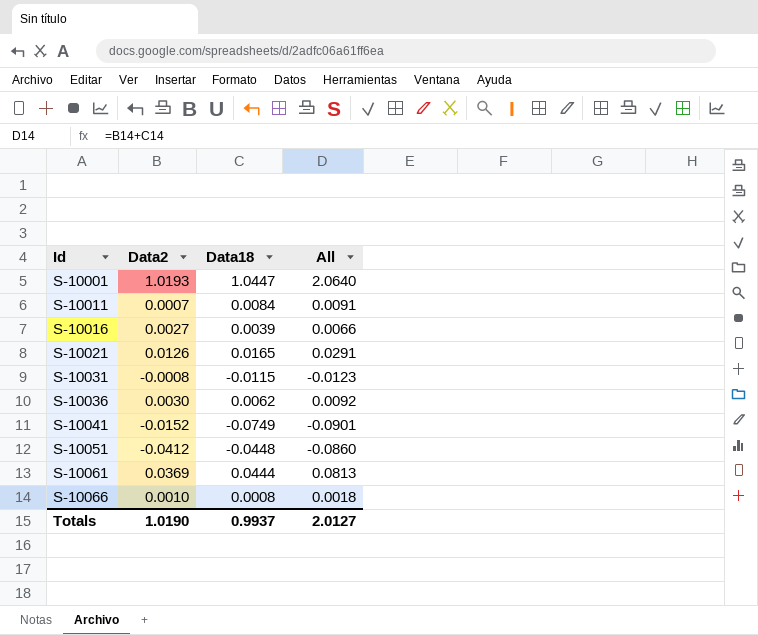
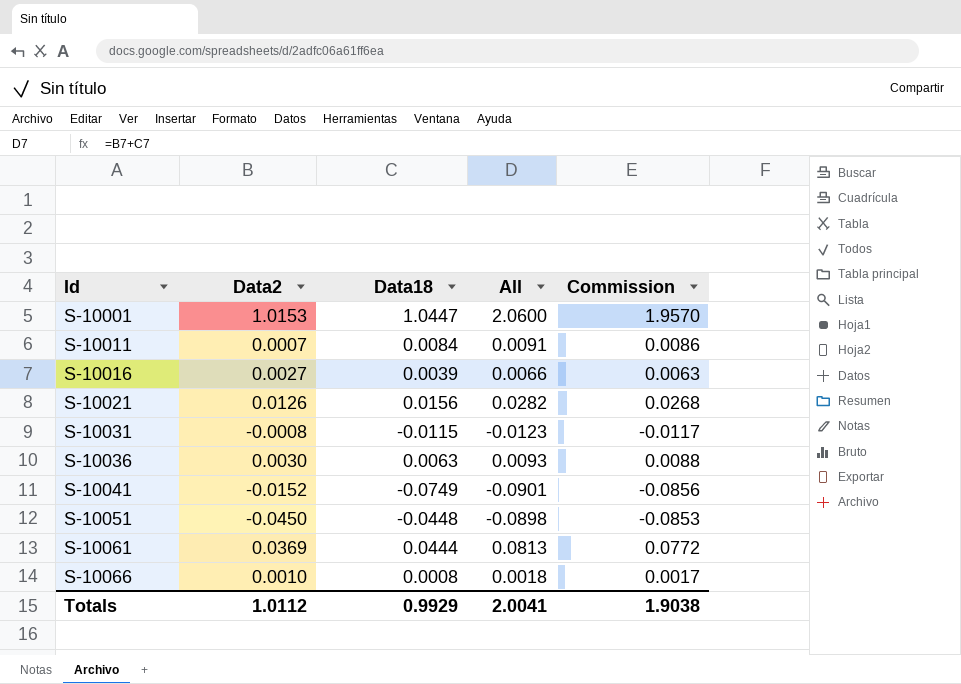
column Commission | formula: none -> [All] * 0.95
S-10001 | Data2: 1.0193 -> 1.0153
S-10001 | All: 2.0640 -> 2.0600
S-10021 | Data18: 0.0165 -> 0.0156
S-10021 | All: 0.0291 -> 0.0282
S-10036 | Data18: 0.0062 -> 0.0063
S-10036 | All: 0.0092 -> 0.0093
S-10051 | Data2: -0.0412 -> -0.0450
S-10051 | All: -0.0860 -> -0.0898
Totals | Data2: 1.0190 -> 1.0112
Totals | Data18: 0.9937 -> 0.9929
Totals | All: 2.0127 -> 2.0041

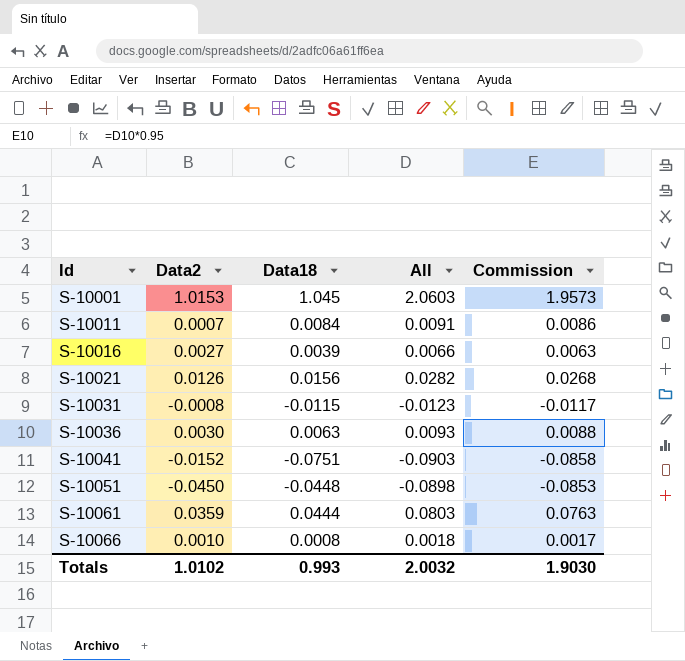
S-10001 | Data18: 1.0447 -> 1.045
S-10001 | All: 2.0600 -> 2.0603
S-10001 | Commission: 1.9570 -> 1.9573
S-10041 | Data18: -0.0749 -> -0.0751
S-10041 | All: -0.0901 -> -0.0903
S-10041 | Commission: -0.0856 -> -0.0858
S-10061 | Data2: 0.0369 -> 0.0359
S-10061 | All: 0.0813 -> 0.0803
S-10061 | Commission: 0.0772 -> 0.0763
Totals | Data2: 1.0112 -> 1.0102
Totals | Data18: 0.9929 -> 0.993
Totals | All: 2.0041 -> 2.0032
Totals | Commission: 1.9038 -> 1.9030

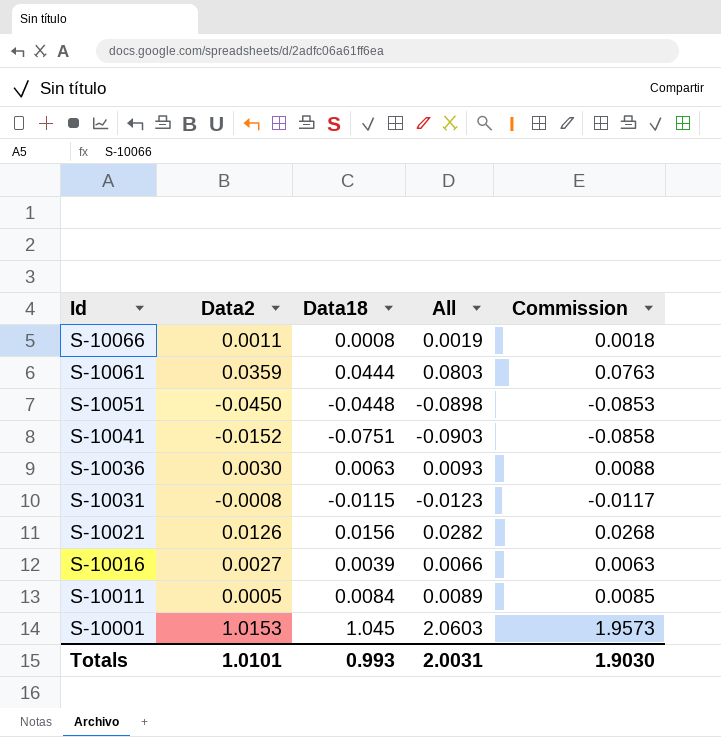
row order: Id ascending -> Id descending
S-10066 | Data2: 0.0010 -> 0.0011
S-10066 | All: 0.0018 -> 0.0019
S-10066 | Commission: 0.0017 -> 0.0018
S-10011 | Data2: 0.0007 -> 0.0005
S-10011 | All: 0.0091 -> 0.0089
S-10011 | Commission: 0.0086 -> 0.0085
Totals | Data2: 1.0102 -> 1.0101
Totals | All: 2.0032 -> 2.0031

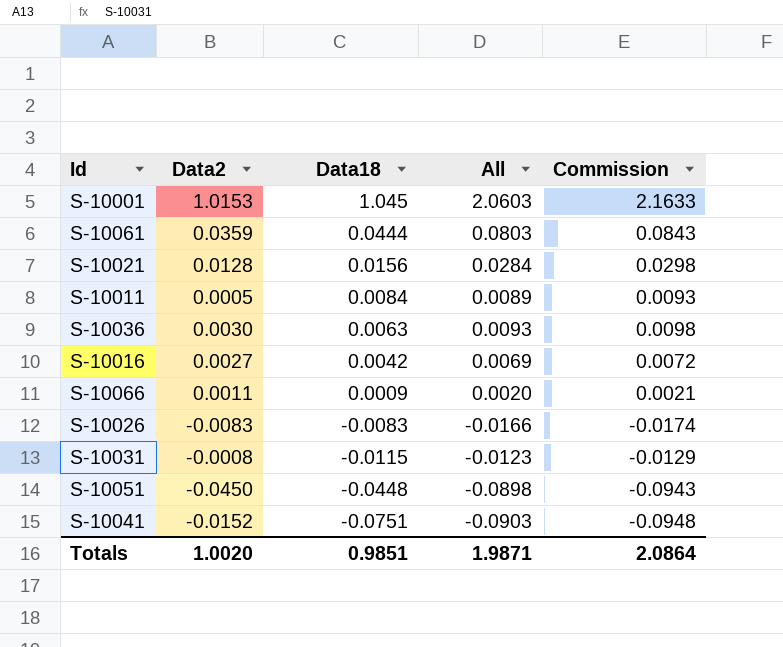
row order: Id descending -> Data18 descending
column Commission | formula: [All] * 0.95 -> [All] * 1.05
S-10021 | Data2: 0.0126 -> 0.0128
S-10021 | All: 0.0282 -> 0.0284
S-10016 | Data18: 0.0039 -> 0.0042
S-10016 | All: 0.0066 -> 0.0069
S-10066 | Data18: 0.0008 -> 0.0009
S-10066 | All: 0.0019 -> 0.0020
row S-10026: none -> -0.0083 | -0.0083 | -0.0166 | -0.0174
Totals | Data2: 1.0101 -> 1.0020
Totals | Data18: 0.993 -> 0.9851
Totals | All: 2.0031 -> 1.9871
Totals | Commission: 1.9030 -> 2.0864

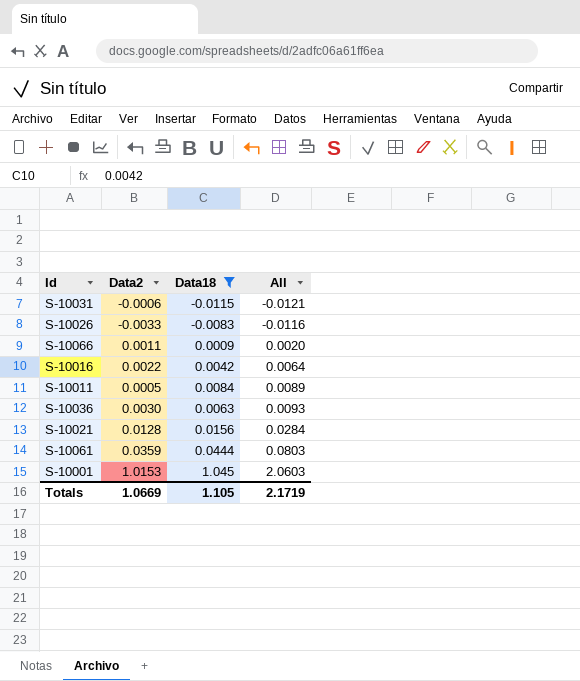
filter: none -> Data18 >= -0.0115
row order: Data18 descending -> All ascending
column Commission | formula: [All] * 1.05 -> none
S-10031 | Data2: -0.0008 -> -0.0006
S-10031 | All: -0.0123 -> -0.0121
S-10026 | Data2: -0.0083 -> -0.0033
S-10026 | All: -0.0166 -> -0.0116
S-10016 | Data2: 0.0027 -> 0.0022
S-10016 | All: 0.0069 -> 0.0064
Totals | Data2: 1.0020 -> 1.0669
Totals | Data18: 0.9851 -> 1.105
Totals | All: 1.9871 -> 2.1719

